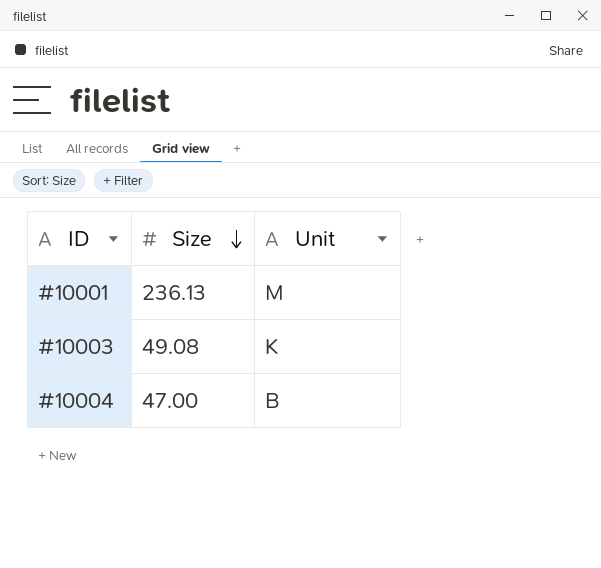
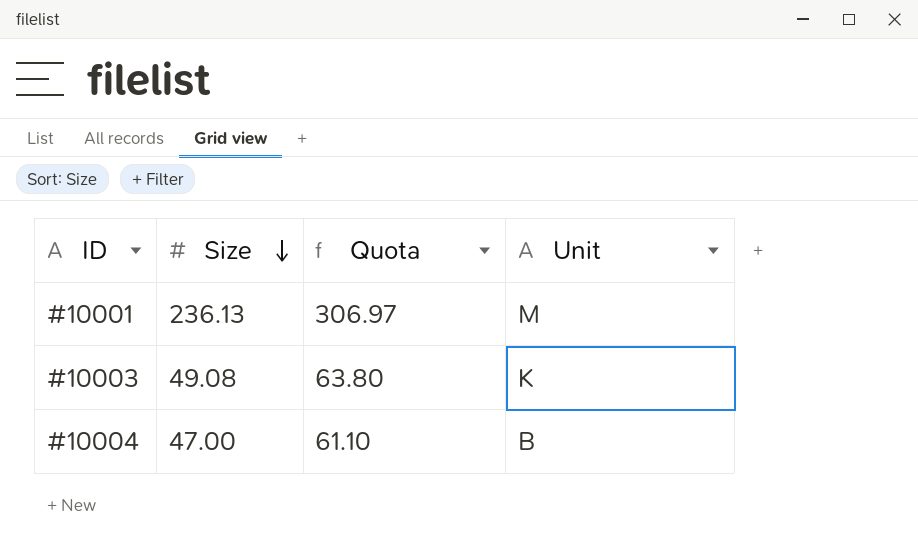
column Quota | formula: none -> [Size] * 1.3

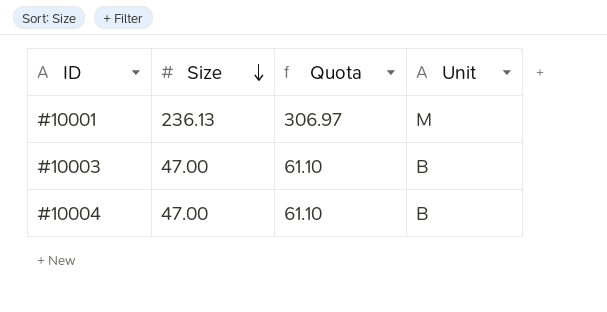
#10003 | Size: 49.08 -> 47.00
#10003 | Quota: 63.80 -> 61.10
#10003 | Unit: K -> B

